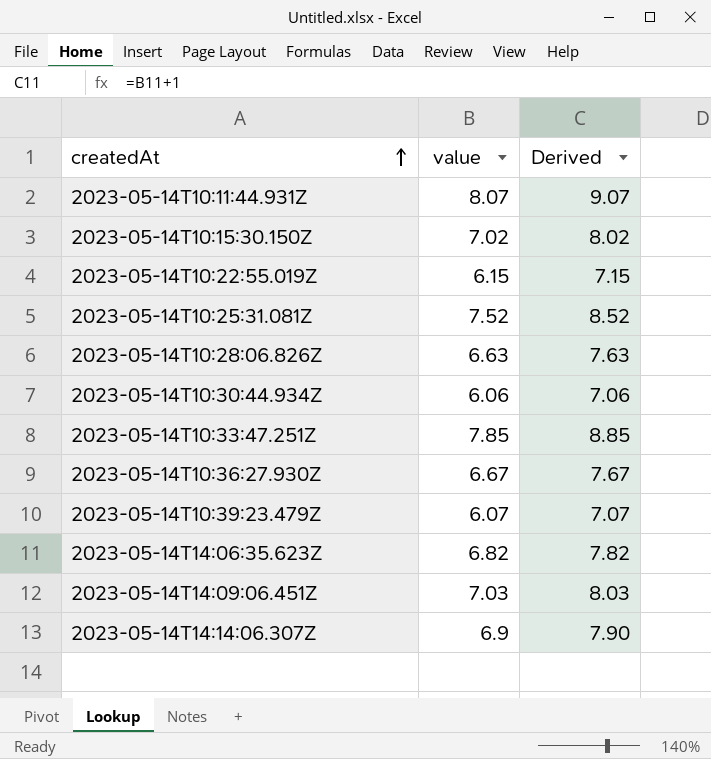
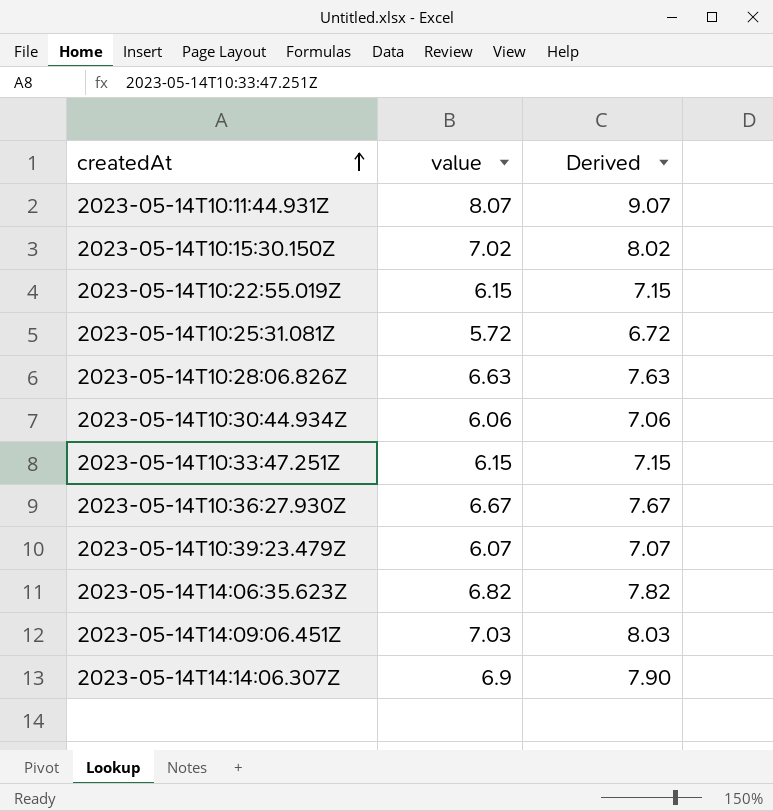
2023-05-14T10:25:31.081Z | value: 7.52 -> 5.72
2023-05-14T10:25:31.081Z | Derived: 8.52 -> 6.72
2023-05-14T10:33:47.251Z | value: 7.85 -> 6.15
2023-05-14T10:33:47.251Z | Derived: 8.85 -> 7.15

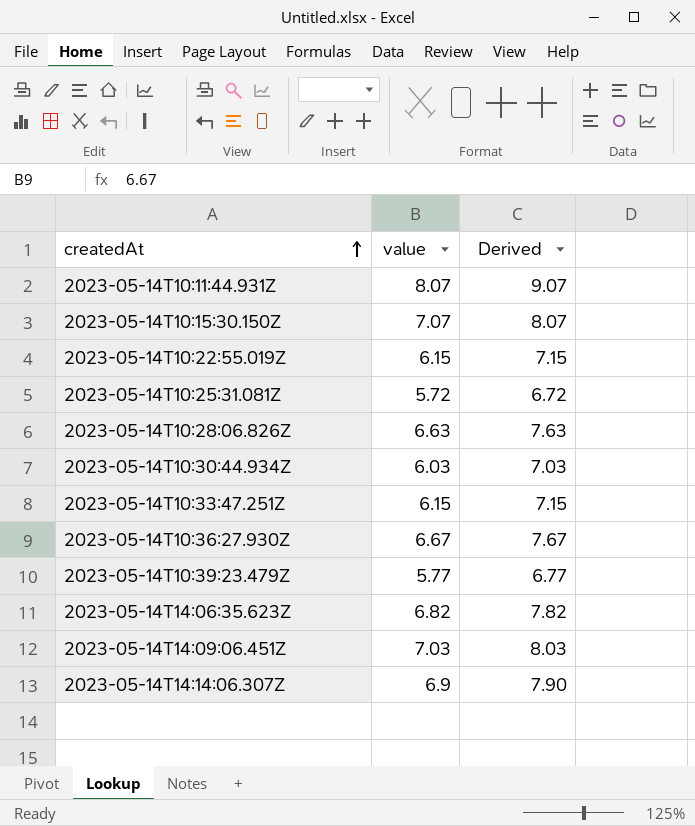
2023-05-14T10:15:30.150Z | value: 7.02 -> 7.07
2023-05-14T10:15:30.150Z | Derived: 8.02 -> 8.07
2023-05-14T10:30:44.934Z | value: 6.06 -> 6.03
2023-05-14T10:30:44.934Z | Derived: 7.06 -> 7.03
2023-05-14T10:39:23.479Z | value: 6.07 -> 5.77
2023-05-14T10:39:23.479Z | Derived: 7.07 -> 6.77

